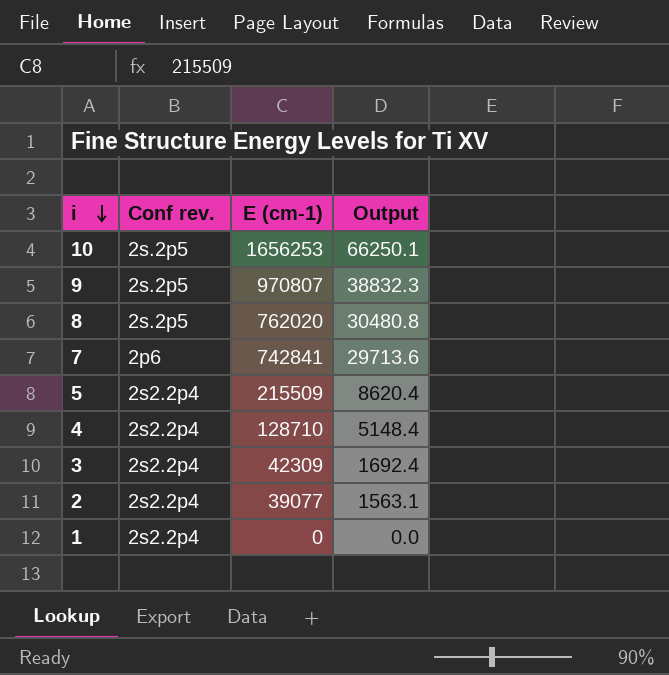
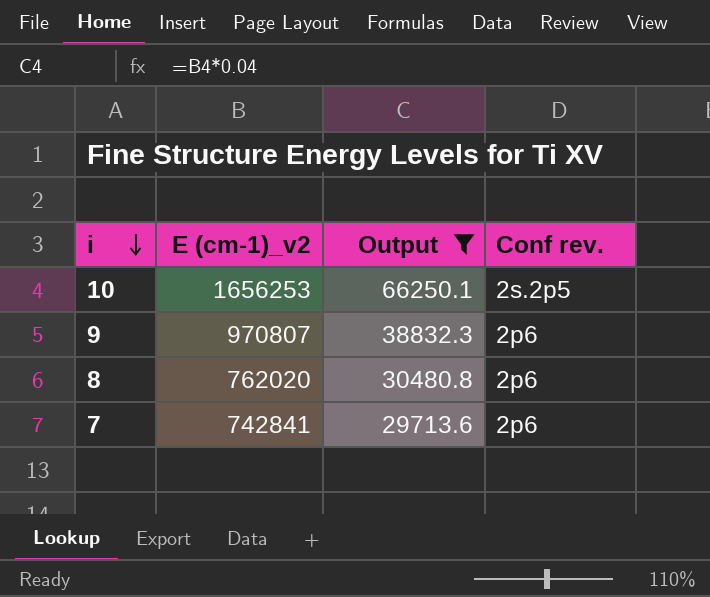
filter: none -> Output >= 29713.6
column name: E (cm-1) -> E (cm-1)_v2
column Conf rev. | position: 2 -> 4
9 | Conf rev.: 2s.2p5 -> 2p6
8 | Conf rev.: 2s.2p5 -> 2p6

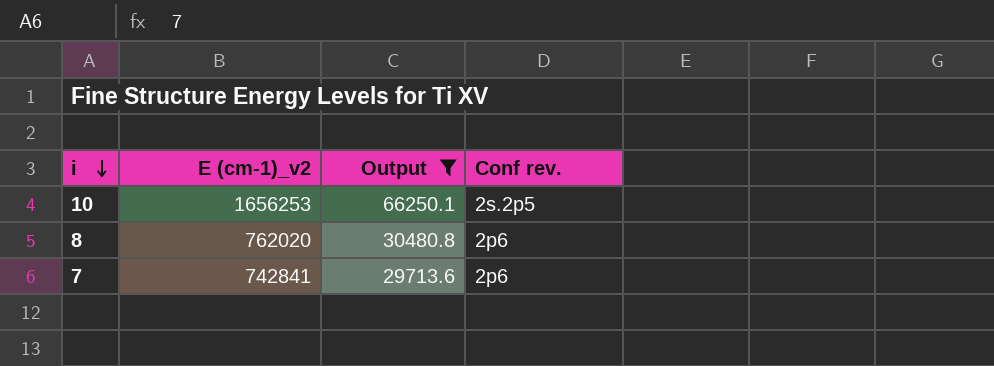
row 9: 970807 | 38832.3 | 2p6 -> none

